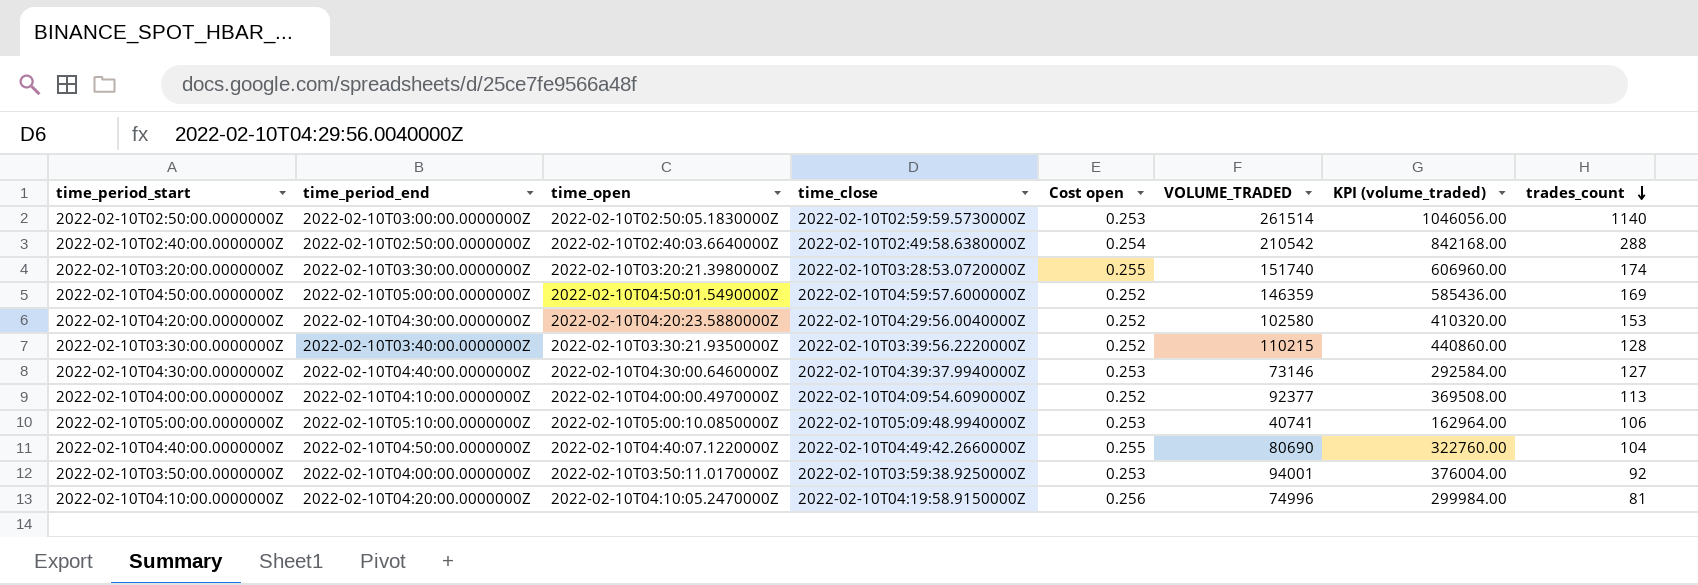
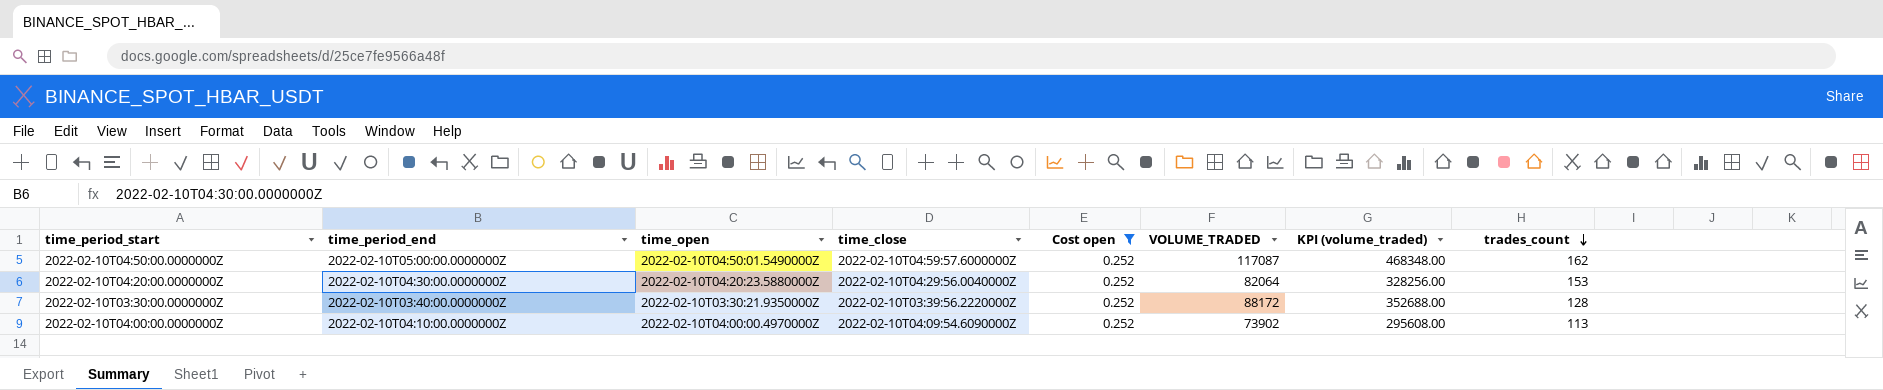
filter: none -> Cost open = 0.252
2022-02-10T04:50:00.0000000Z | VOLUME_TRADED: 146359 -> 117087
2022-02-10T04:50:00.0000000Z | KPI (volume_traded): 585436.00 -> 468348.00
2022-02-10T04:50:00.0000000Z | trades_count: 169 -> 162
2022-02-10T04:20:00.0000000Z | VOLUME_TRADED: 102580 -> 82064
2022-02-10T04:20:00.0000000Z | KPI (volume_traded): 410320.00 -> 328256.00
2022-02-10T03:30:00.0000000Z | VOLUME_TRADED: 110215 -> 88172
2022-02-10T03:30:00.0000000Z | KPI (volume_traded): 440860.00 -> 352688.00
2022-02-10T04:00:00.0000000Z | VOLUME_TRADED: 92377 -> 73902
2022-02-10T04:00:00.0000000Z | KPI (volume_traded): 369508.00 -> 295608.00

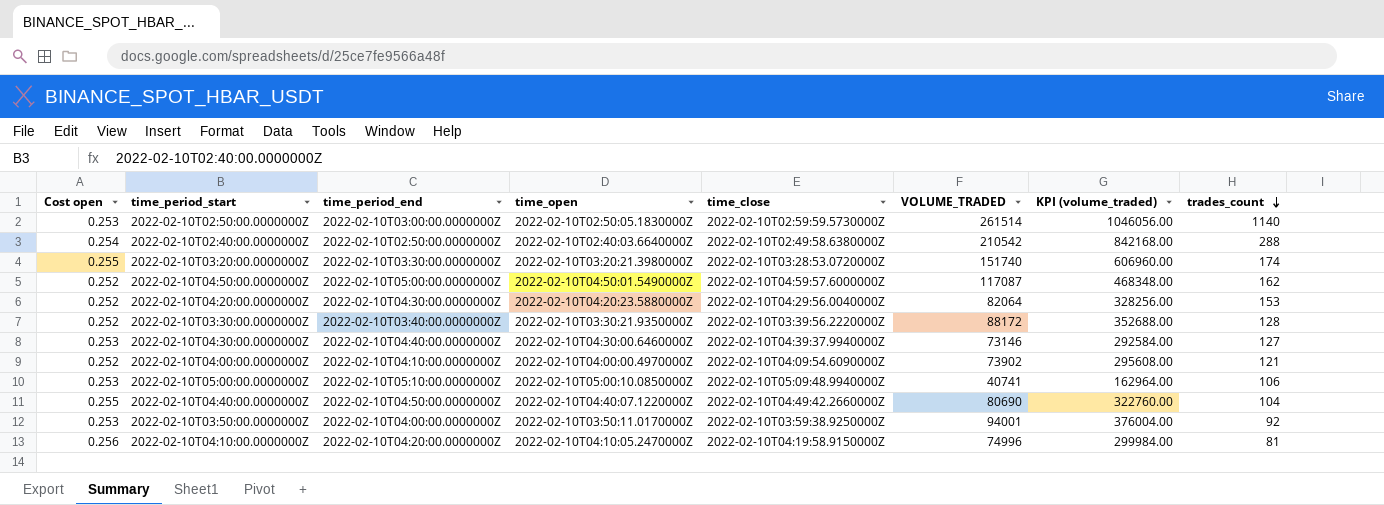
filter: Cost open = 0.252 -> none
column Cost open | position: 5 -> 1
2022-02-10T04:00:00.0000000Z | trades_count: 113 -> 121

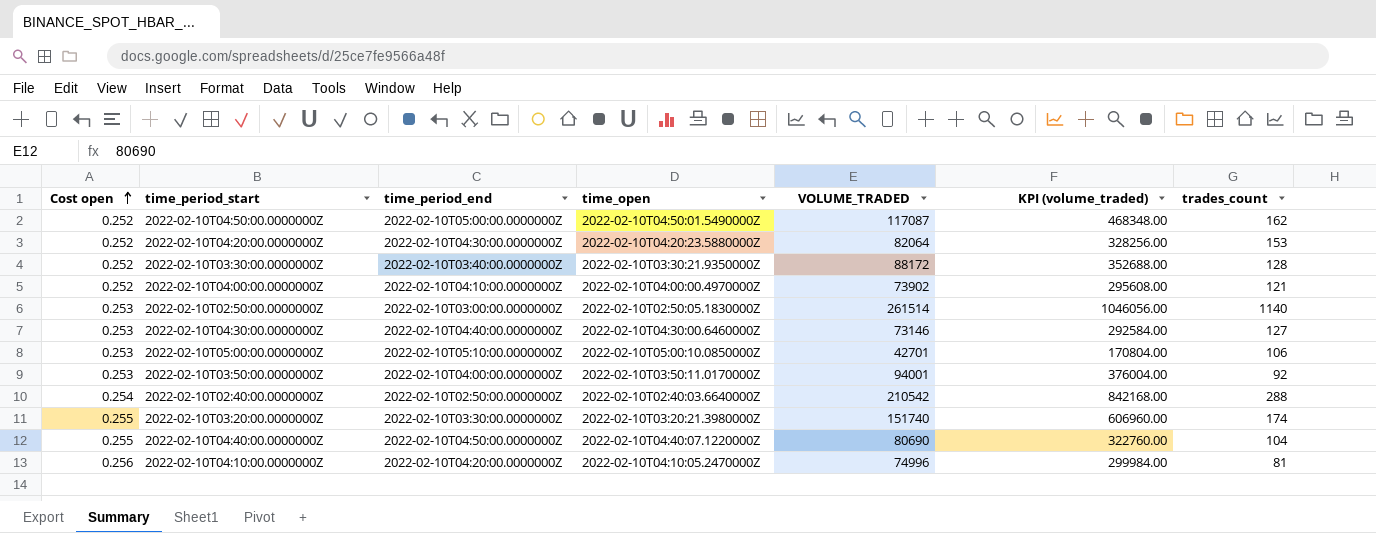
row order: trades_count descending -> Cost open ascending
column time_close | position: 5 -> none
2022-02-10T05:00:00.0000000Z | VOLUME_TRADED: 40741 -> 42701
2022-02-10T05:00:00.0000000Z | KPI (volume_traded): 162964.00 -> 170804.00

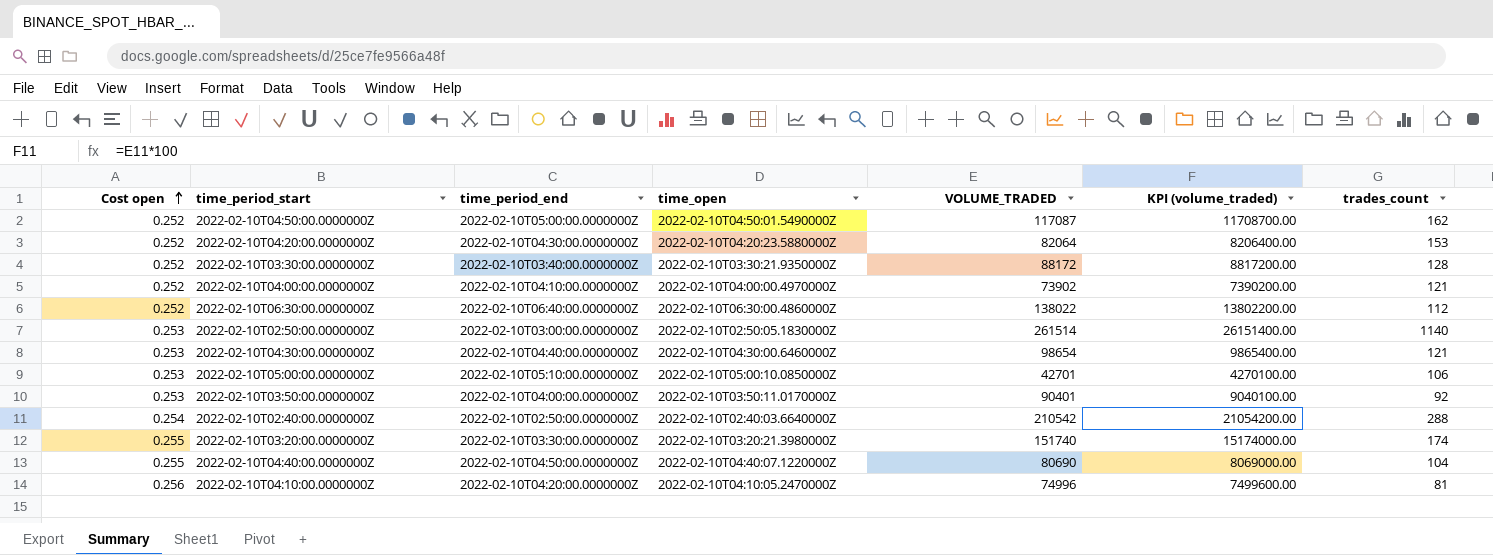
column KPI (volume_traded) | formula: [VOLUME_TRADED] * 4 -> [VOLUME_TRADED] * 100
row 2022-02-10T06:30:00.0000000Z: none -> 0.252 | 2022-02-10T06:40:00.0000000Z | 2022-02-10T06:30:00.4860000Z | 138022 | 13802200.00 | 112
2022-02-10T04:30:00.0000000Z | VOLUME_TRADED: 73146 -> 98654
2022-02-10T04:30:00.0000000Z | trades_count: 127 -> 121
2022-02-10T03:50:00.0000000Z | VOLUME_TRADED: 94001 -> 90401

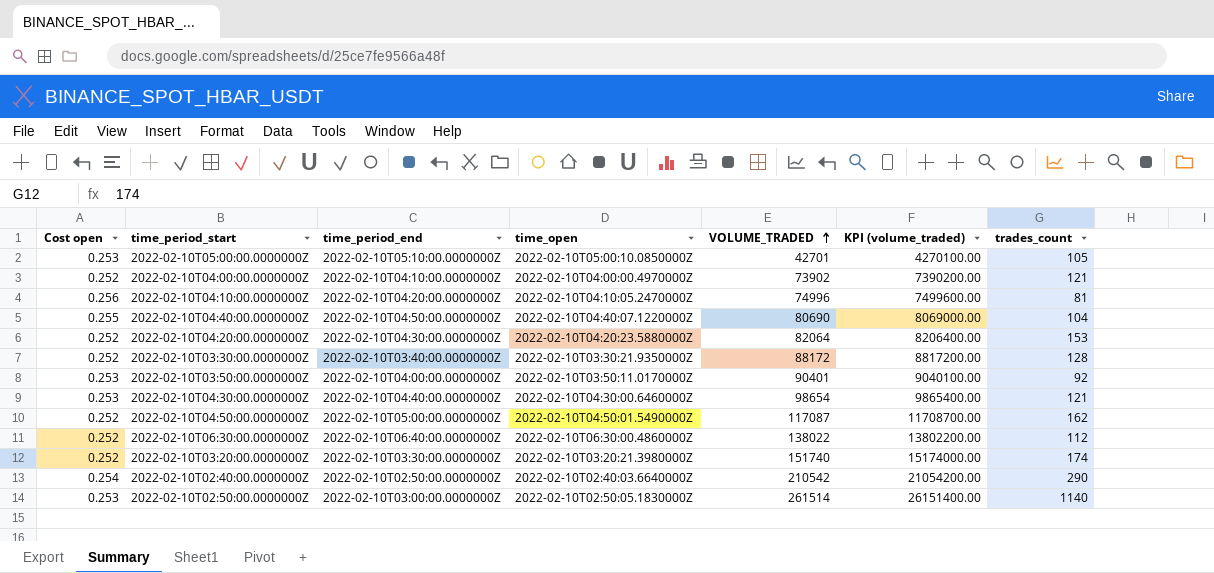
row order: Cost open ascending -> VOLUME_TRADED ascending
2022-02-10T05:00:00.0000000Z | trades_count: 106 -> 105
2022-02-10T03:20:00.0000000Z | Cost open: 0.255 -> 0.252
2022-02-10T02:40:00.0000000Z | trades_count: 288 -> 290

